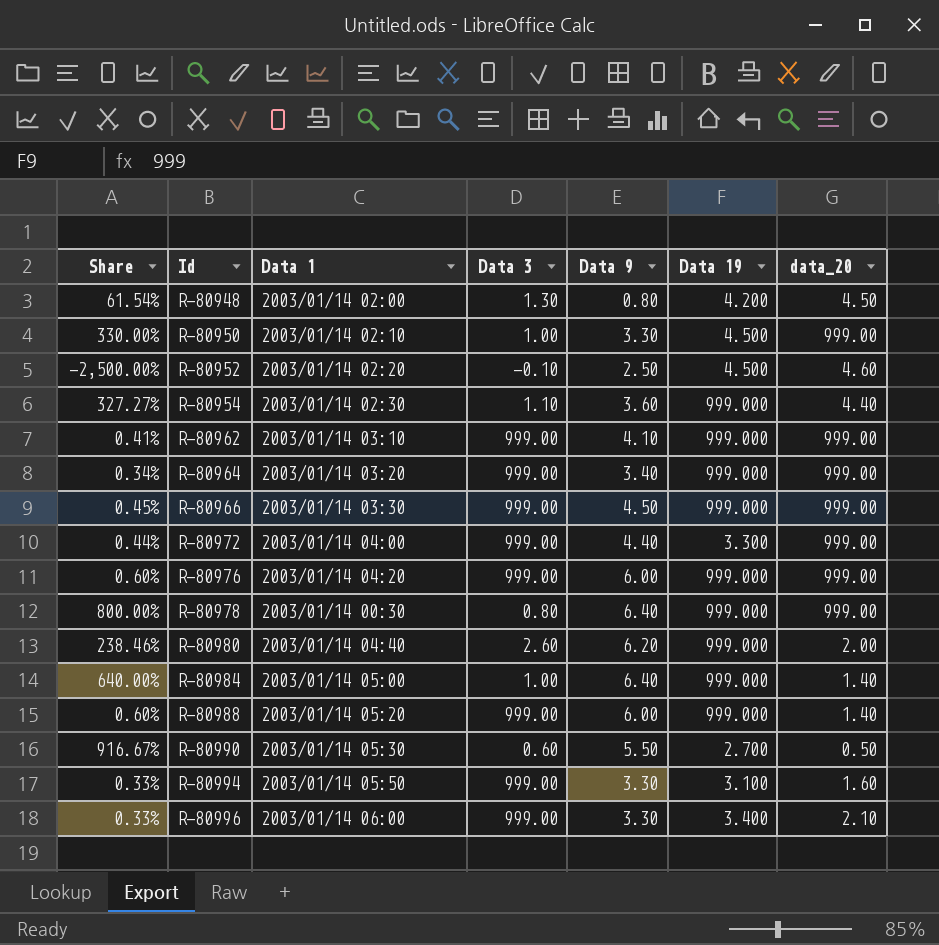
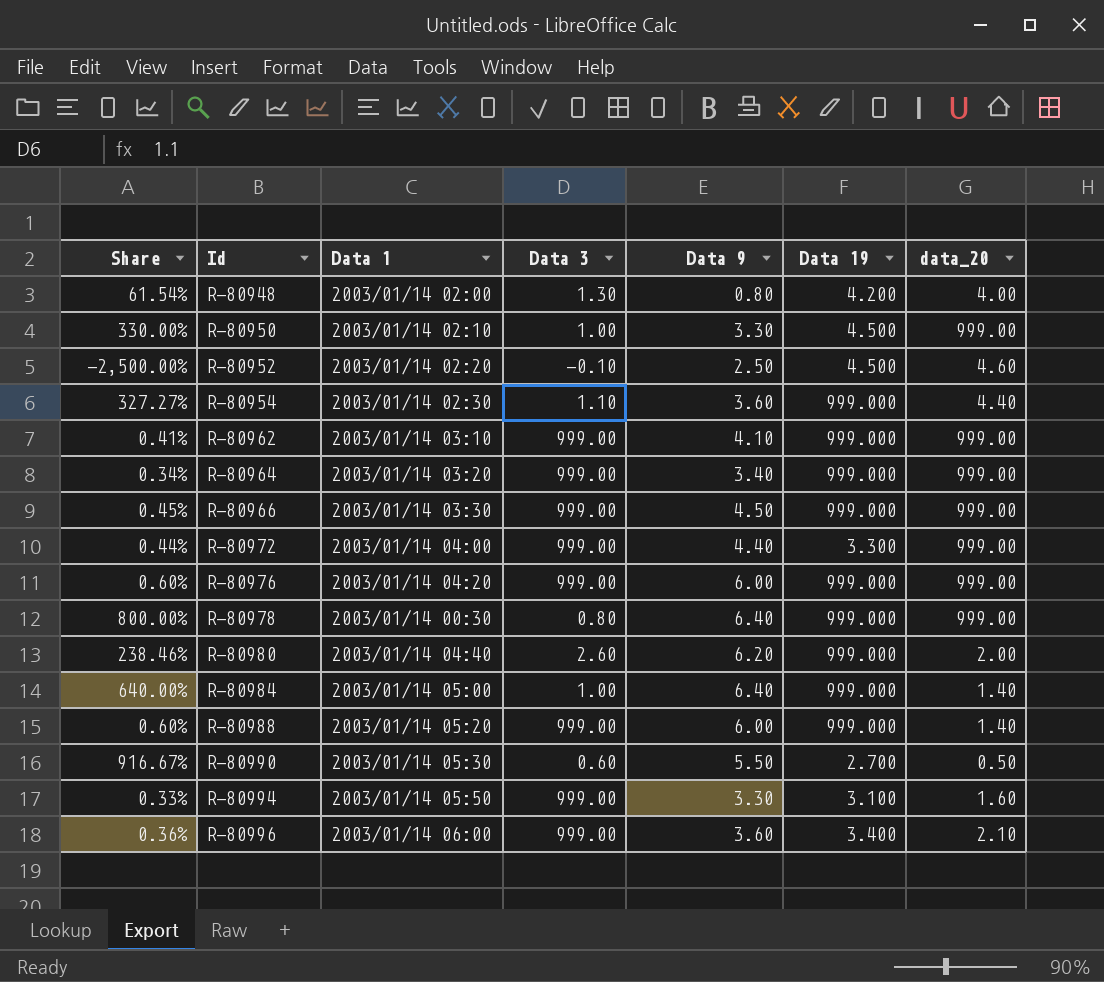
R-80948 | data_20: 4.50 -> 4.00
R-80996 | Share: 0.33% -> 0.36%
R-80996 | Data 9: 3.30 -> 3.60

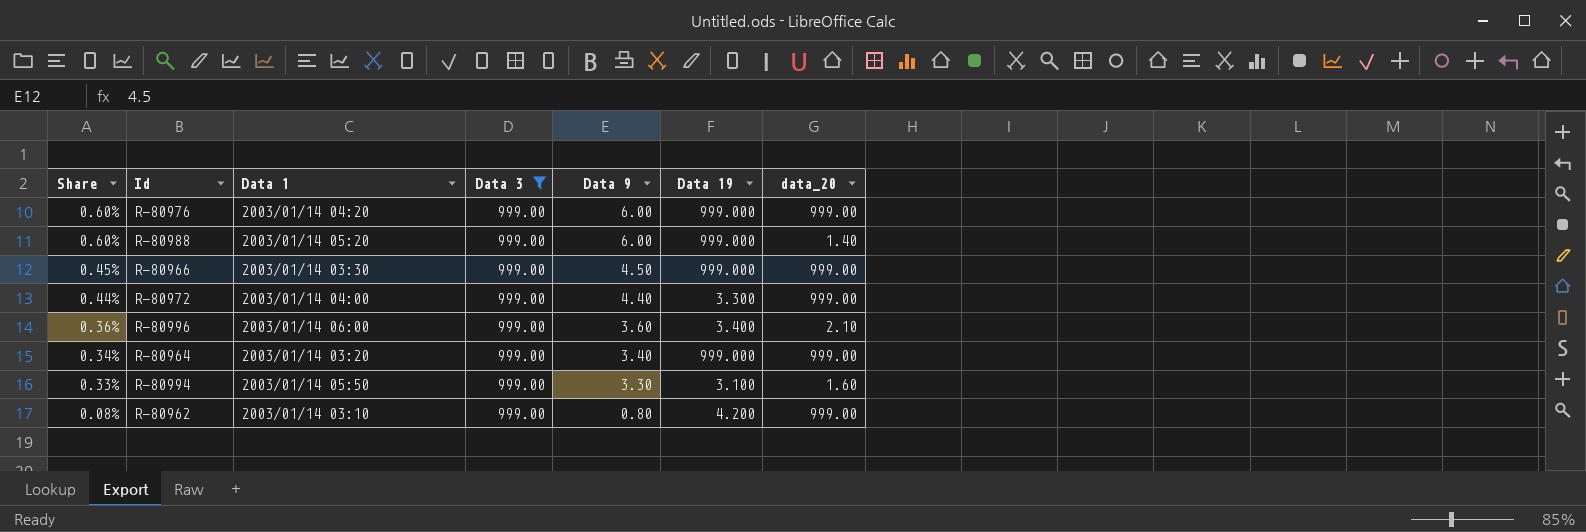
filter: none -> Data 3 = 999.00
row order: Id ascending -> Share descending
R-80962 | Share: 0.41% -> 0.08%
R-80962 | Data 9: 4.10 -> 0.80
R-80962 | Data 19: 999.000 -> 4.200

